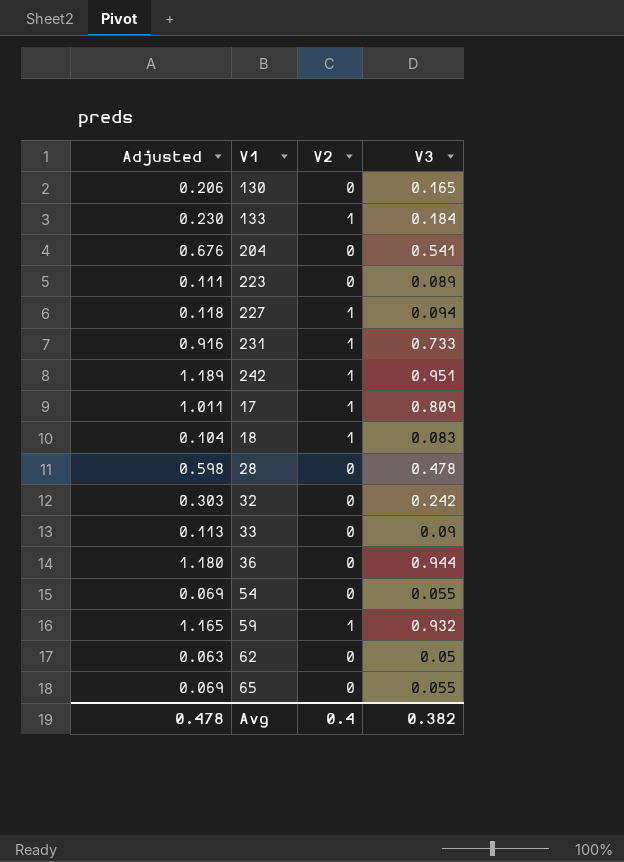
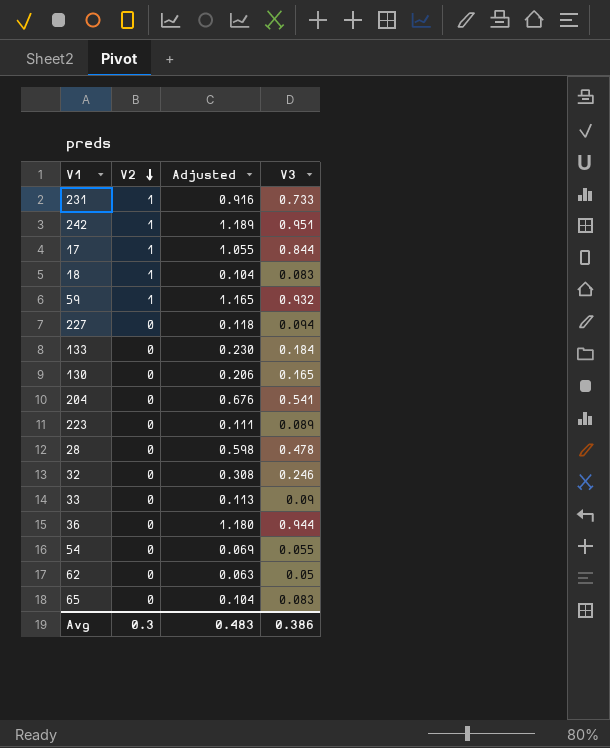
row order: none -> V2 descending
column Adjusted | position: 1 -> 3
17 | Adjusted: 1.011 -> 1.055
17 | V3: 0.809 -> 0.844
227 | V2: 1 -> 0
133 | V2: 1 -> 0
32 | Adjusted: 0.303 -> 0.308
32 | V3: 0.242 -> 0.246
65 | Adjusted: 0.069 -> 0.104
65 | V3: 0.055 -> 0.083
Avg | V2: 0.4 -> 0.3
Avg | Adjusted: 0.478 -> 0.483
Avg | V3: 0.382 -> 0.386

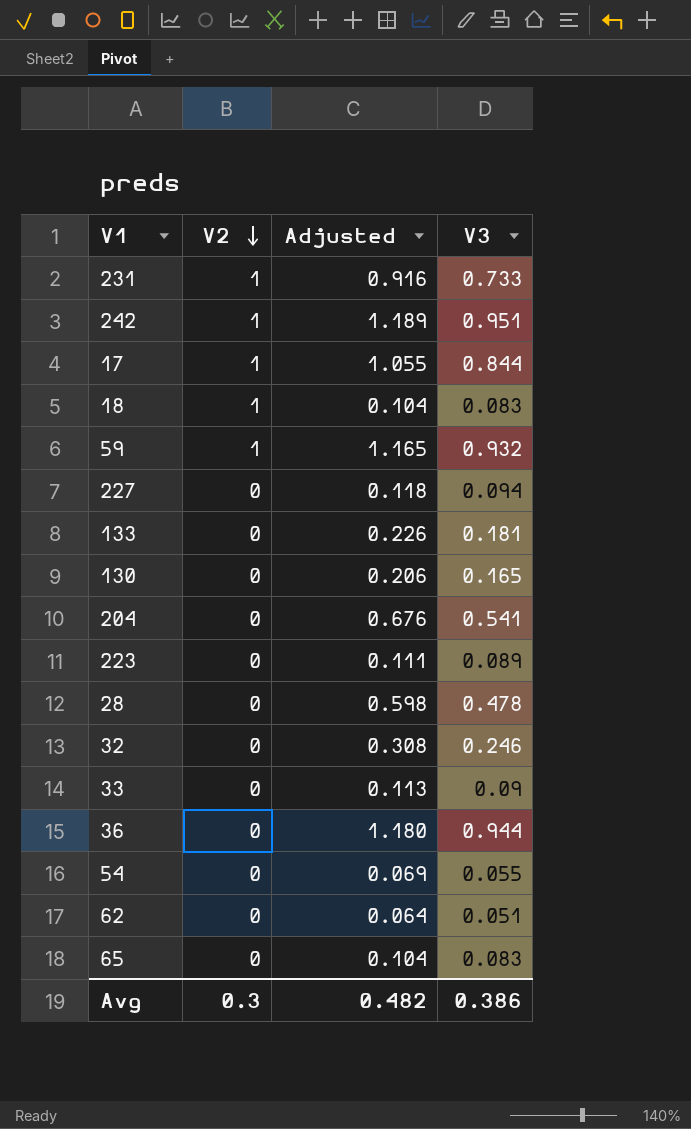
133 | Adjusted: 0.230 -> 0.226
133 | V3: 0.184 -> 0.181
62 | Adjusted: 0.063 -> 0.064
62 | V3: 0.05 -> 0.051
Avg | Adjusted: 0.483 -> 0.482

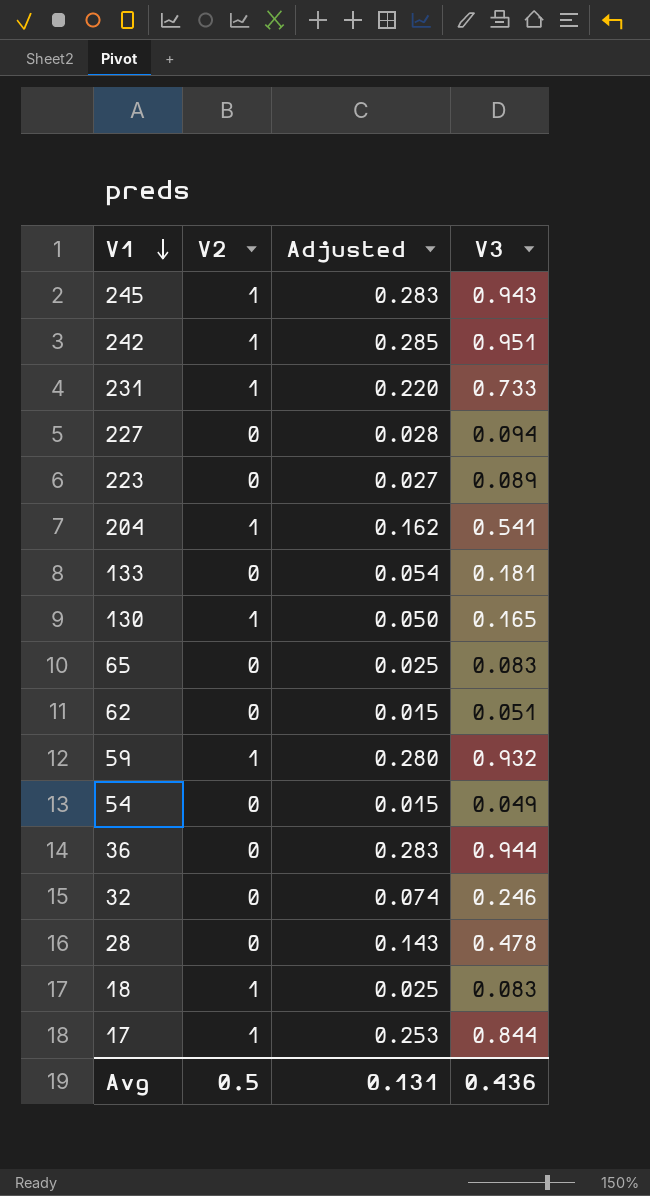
row order: V2 descending -> V1 descending
column Adjusted | formula: [V3] * 1.25 -> [V3] * 0.3
row 33: 0 | 0.113 | 0.09 -> none
row 245: none -> 1 | 0.283 | 0.943
204 | V2: 0 -> 1
130 | V2: 0 -> 1
54 | V3: 0.055 -> 0.049
Avg | V2: 0.3 -> 0.5
Avg | Adjusted: 0.482 -> 0.131
Avg | V3: 0.386 -> 0.436

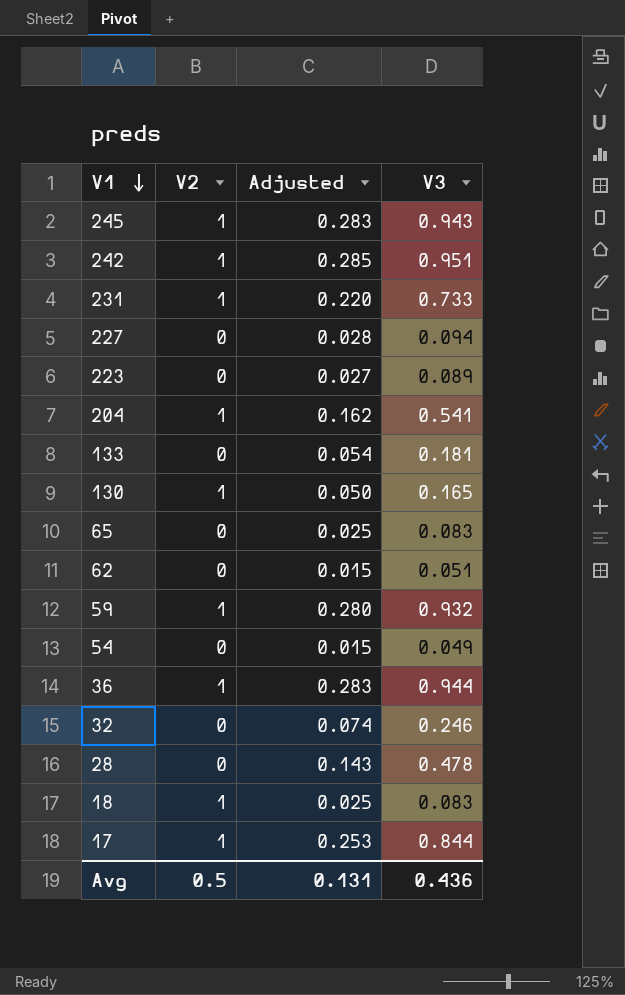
36 | V2: 0 -> 1

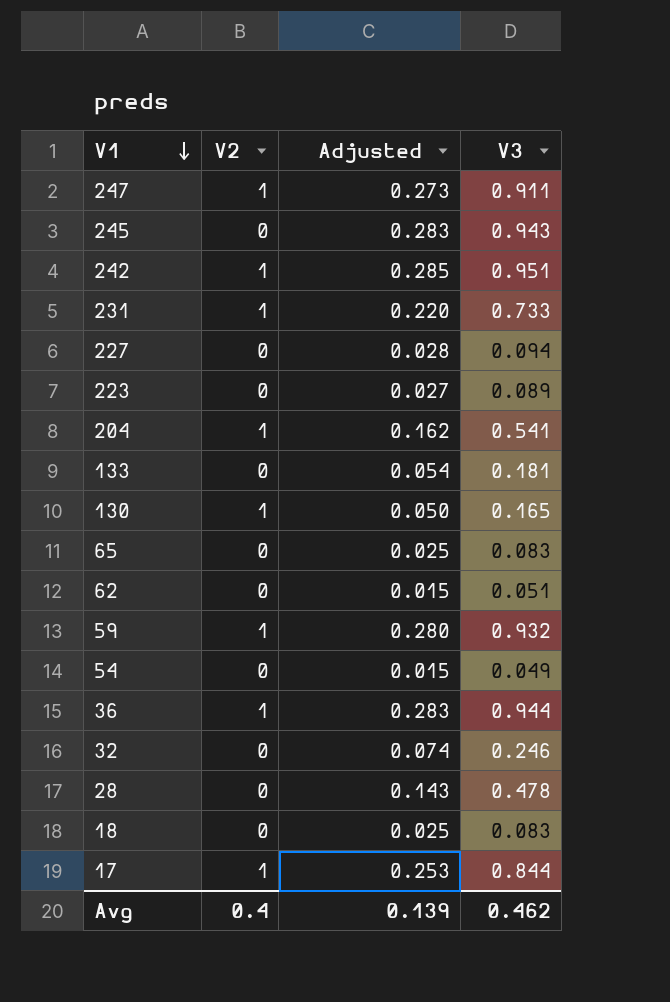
row 247: none -> 1 | 0.273 | 0.911
245 | V2: 1 -> 0
18 | V2: 1 -> 0
Avg | V2: 0.5 -> 0.4
Avg | Adjusted: 0.131 -> 0.139
Avg | V3: 0.436 -> 0.462

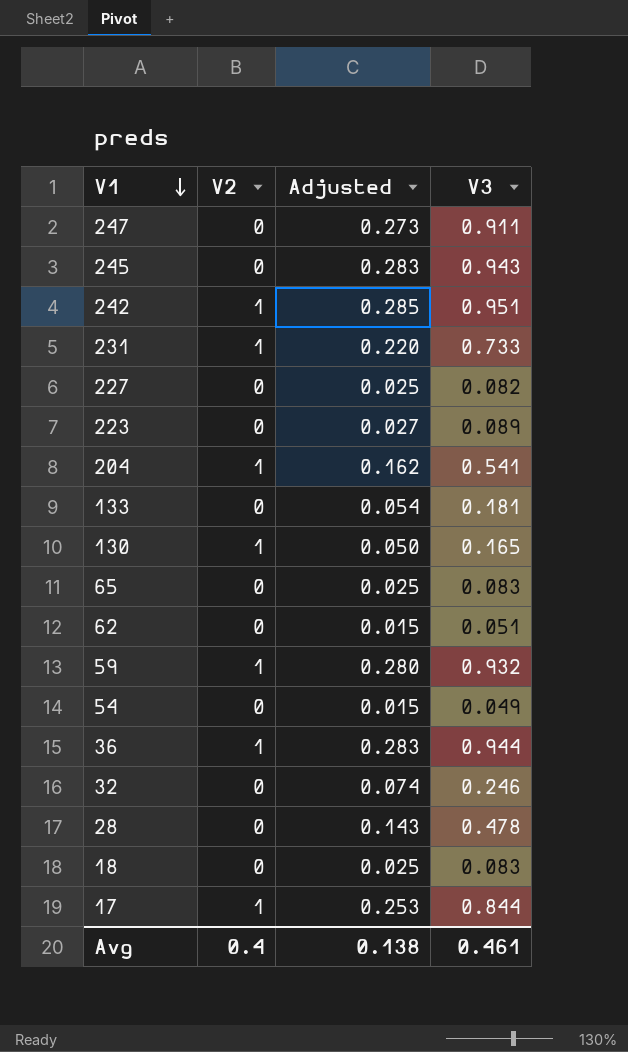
247 | V2: 1 -> 0
227 | Adjusted: 0.028 -> 0.025
227 | V3: 0.094 -> 0.082
Avg | Adjusted: 0.139 -> 0.138
Avg | V3: 0.462 -> 0.461

